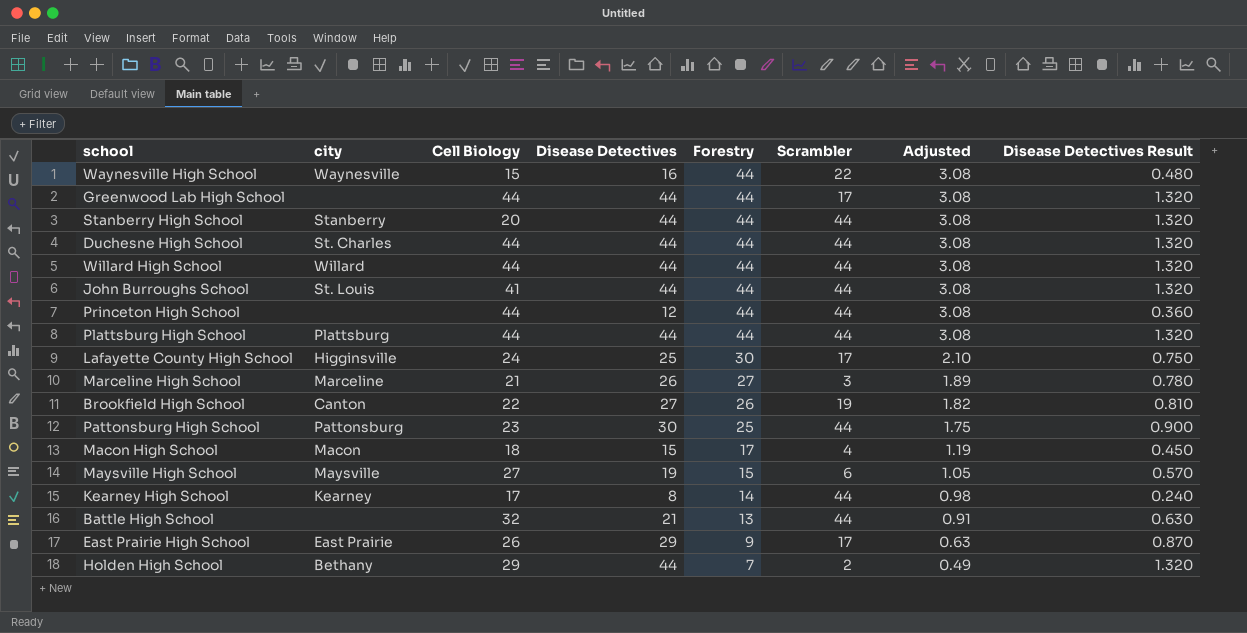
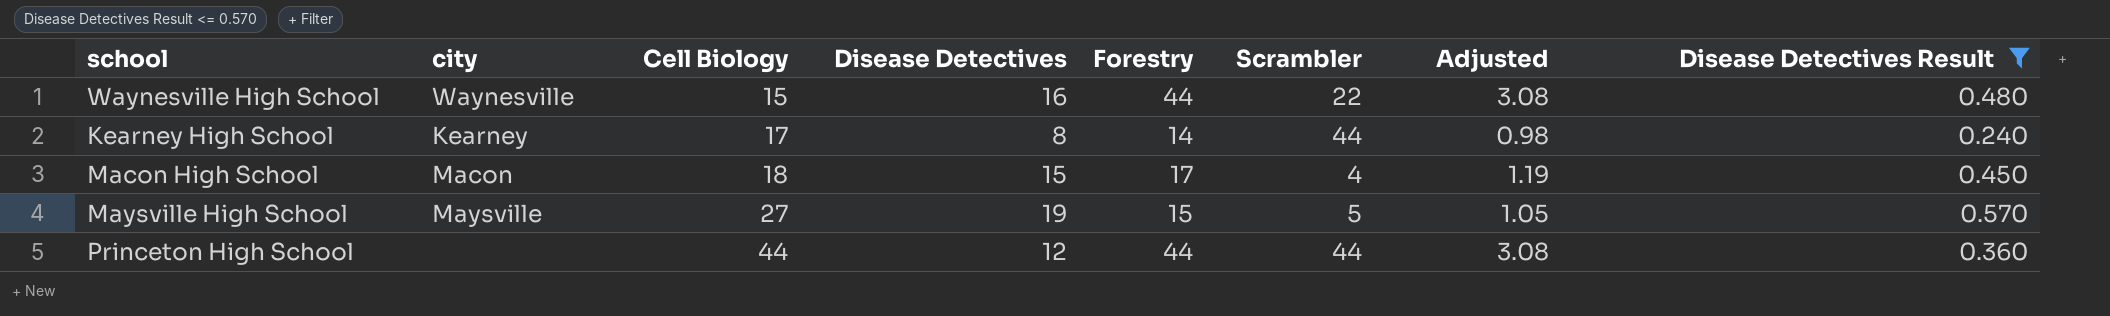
filter: none -> Disease Detectives Result <= 0.570
row order: Forestry descending -> Cell Biology ascending
Maysville High School | Scrambler: 6 -> 5

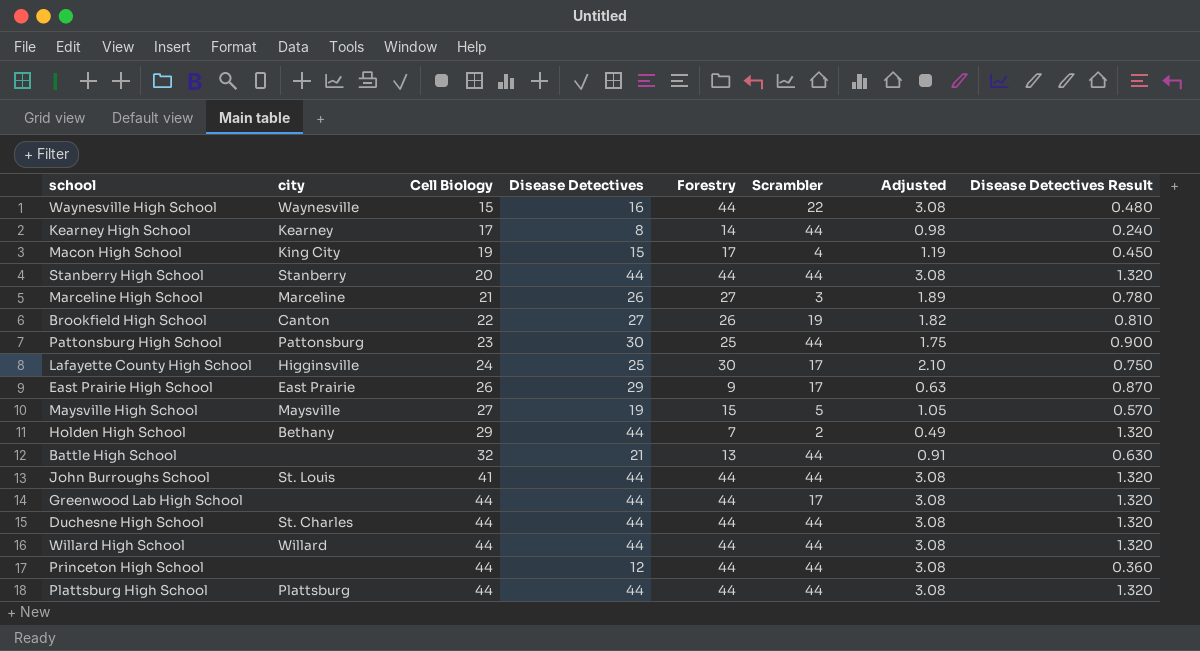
filter: Disease Detectives Result <= 0.570 -> none
Macon High School | city: Macon -> King City
Macon High School | Cell Biology: 18 -> 19

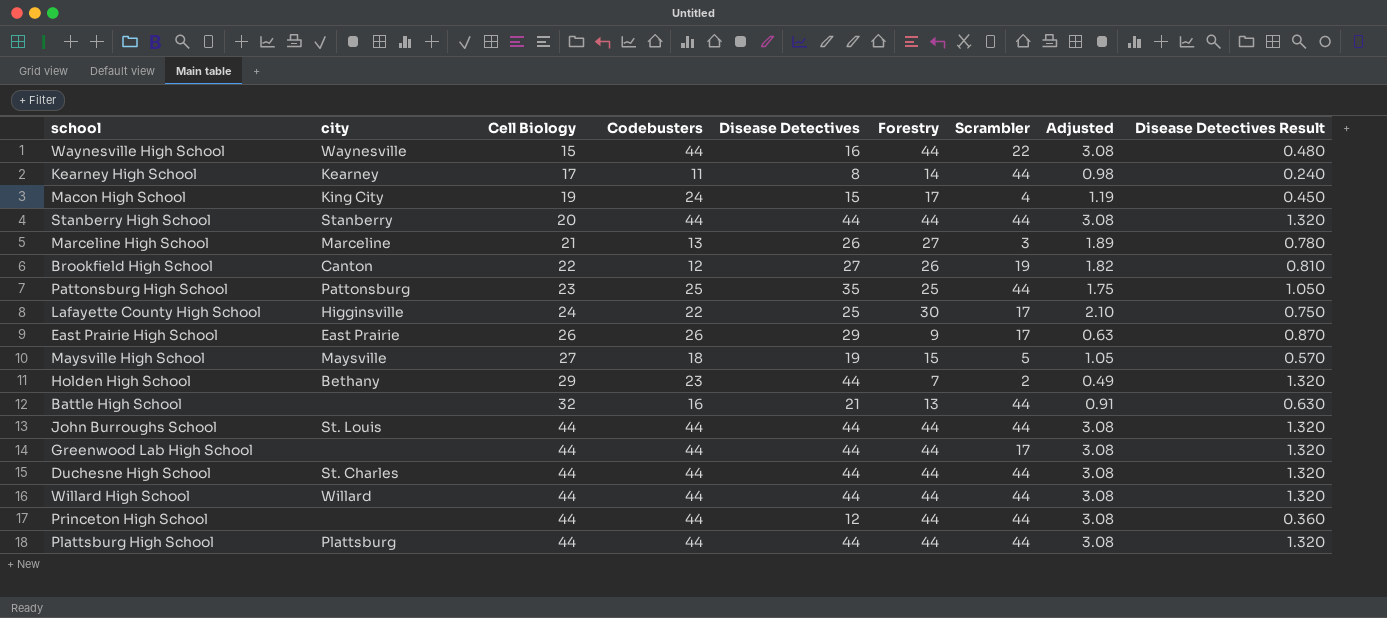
column Codebusters | position: none -> 4
Pattonsburg High School | Disease Detectives: 30 -> 35
Pattonsburg High School | Disease Detectives Result: 0.900 -> 1.050
John Burroughs School | Cell Biology: 41 -> 44

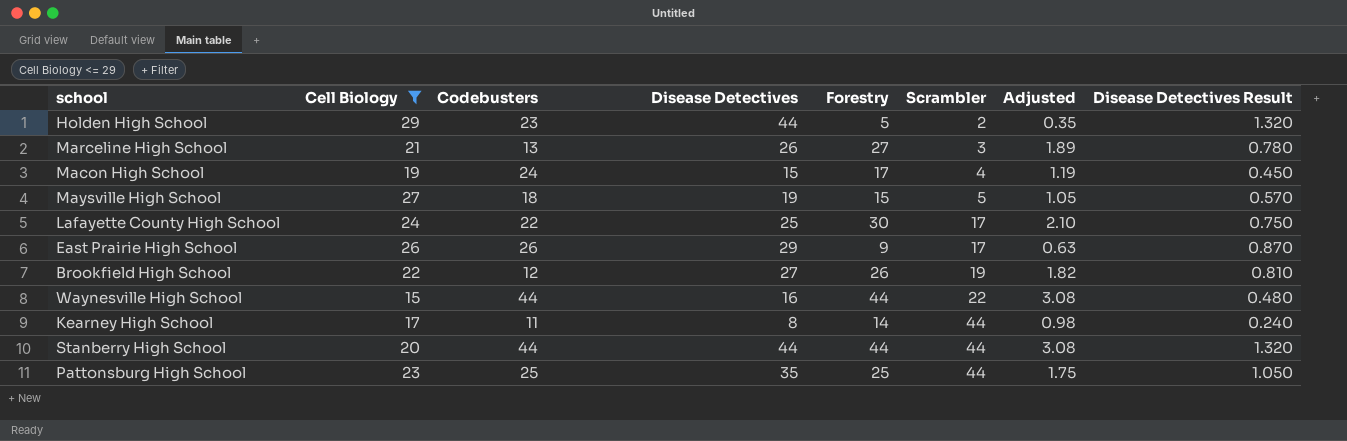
filter: none -> Cell Biology <= 29
row order: Cell Biology ascending -> Scrambler ascending
column city | position: 2 -> none
Holden High School | Forestry: 7 -> 5
Holden High School | Adjusted: 0.49 -> 0.35

